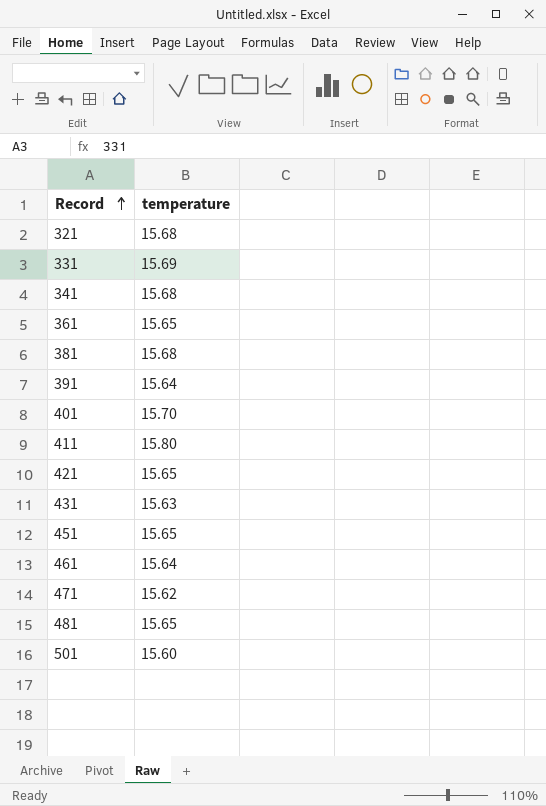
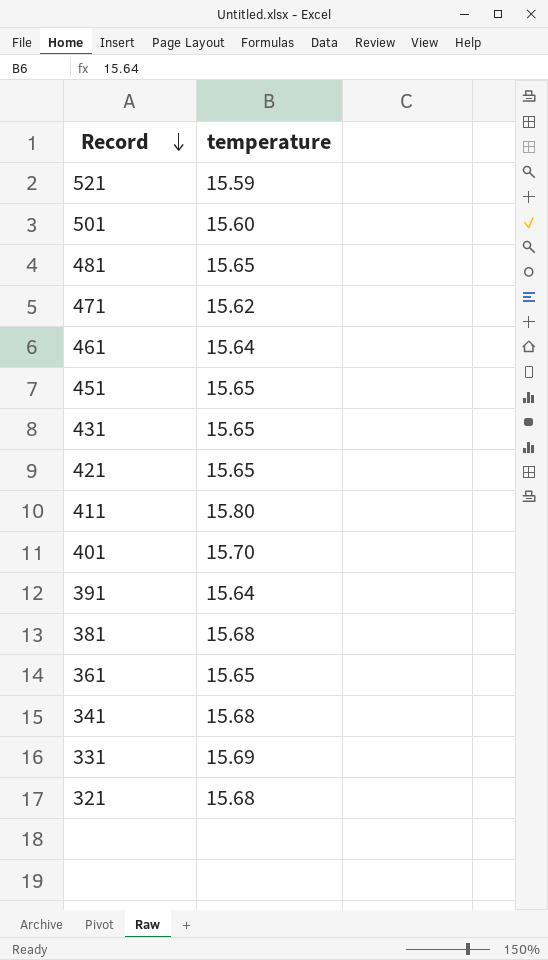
row order: Record ascending -> Record descending
row 521: none -> 15.59
431 | temperature: 15.63 -> 15.65

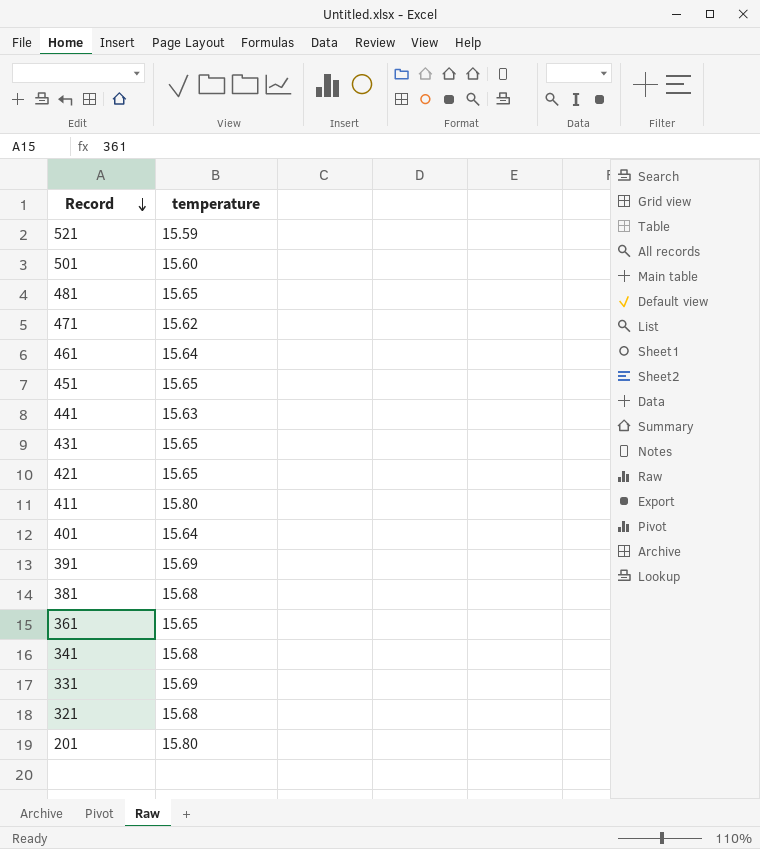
row 441: none -> 15.63
401 | temperature: 15.70 -> 15.64
391 | temperature: 15.64 -> 15.69
row 201: none -> 15.80

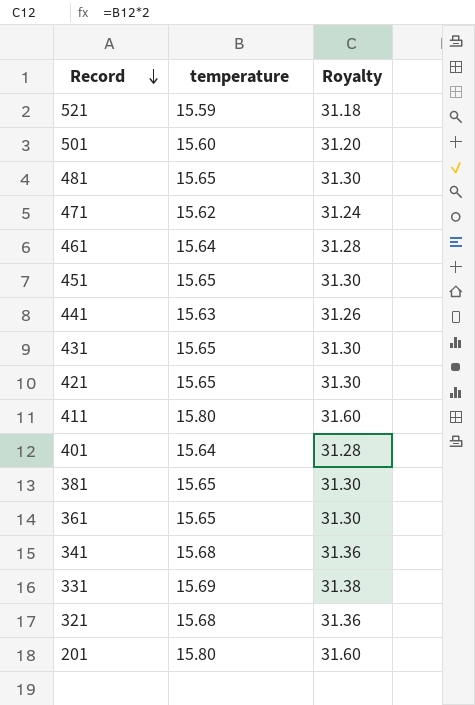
column Royalty | formula: none -> [temperature] * 2
row 391: 15.69 -> none
381 | temperature: 15.68 -> 15.65

